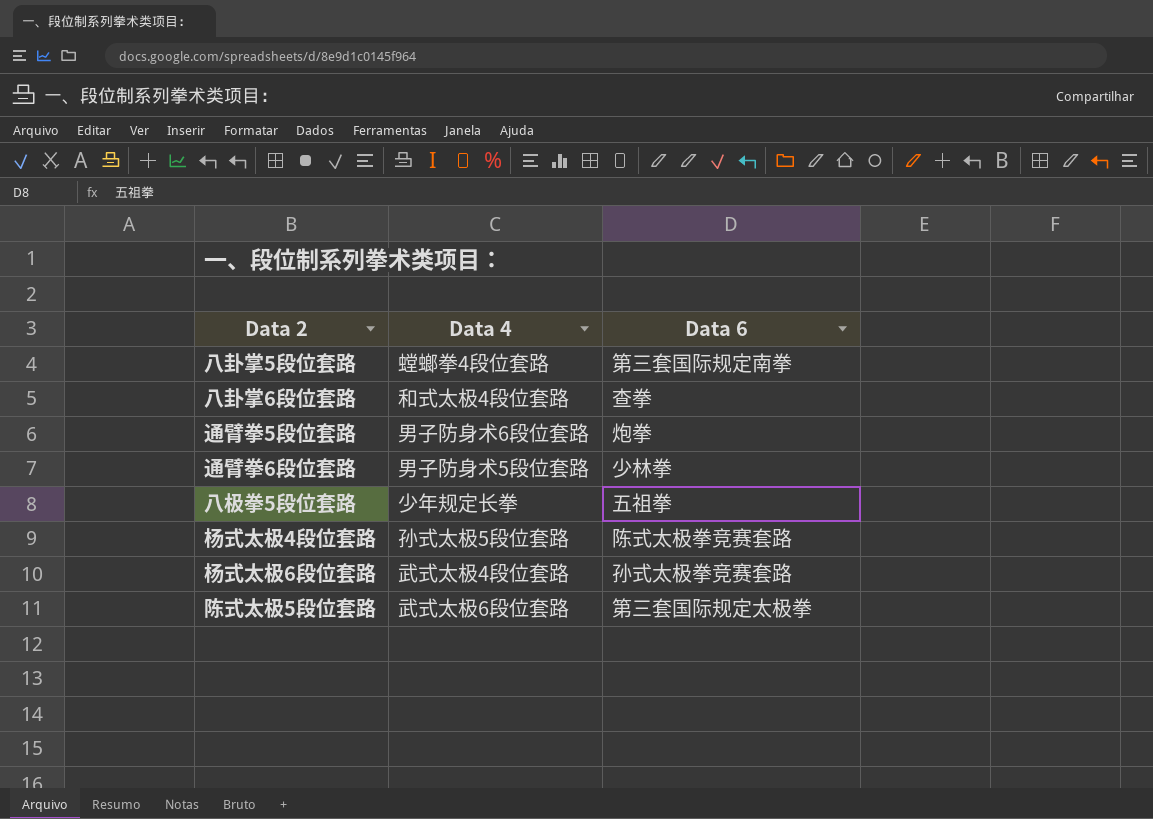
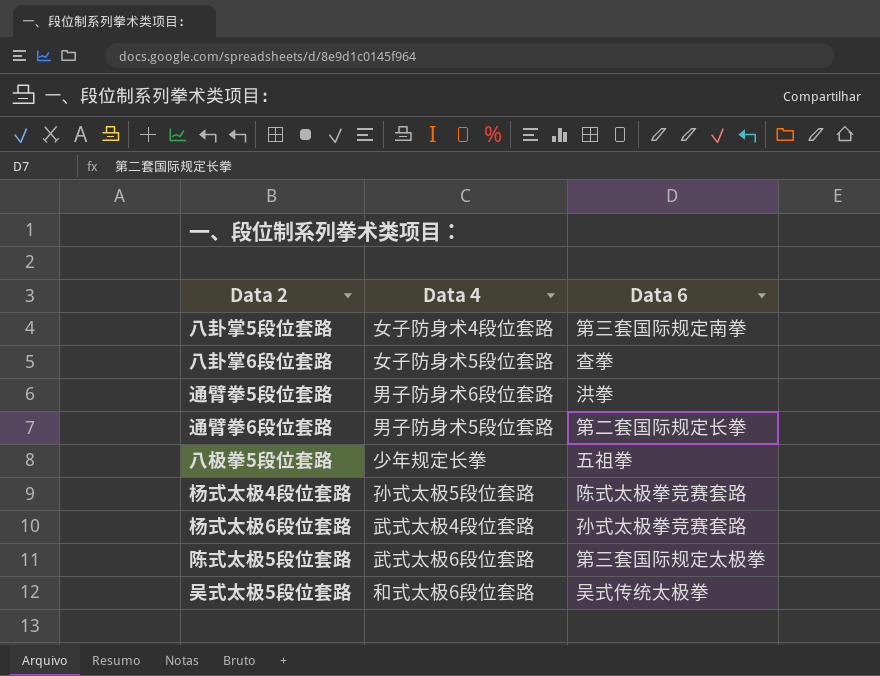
八卦掌5段位套路 | Data 4: 螳螂拳4段位套路 -> 女子防身术4段位套路
八卦掌6段位套路 | Data 4: 和式太极4段位套路 -> 女子防身术5段位套路
通臂拳5段位套路 | Data 6: 炮拳 -> 洪拳
通臂拳6段位套路 | Data 6: 少林拳 -> 第二套国际规定长拳
row 吴式太极5段位套路: none -> 和式太极6段位套路 | 吴式传统太极拳

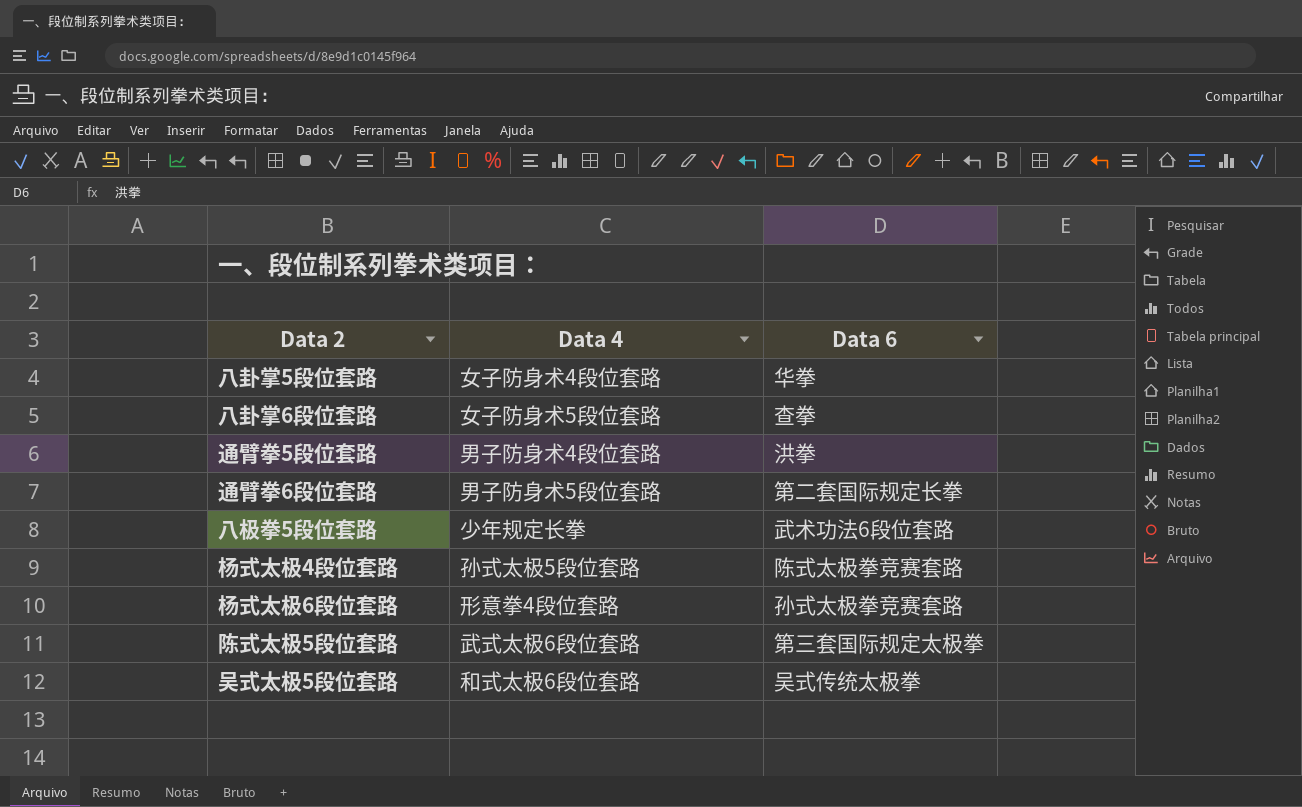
八卦掌5段位套路 | Data 6: 第三套国际规定南拳 -> 华拳
通臂拳5段位套路 | Data 4: 男子防身术6段位套路 -> 男子防身术4段位套路
八极拳5段位套路 | Data 6: 五祖拳 -> 武术功法6段位套路
杨式太极6段位套路 | Data 4: 武式太极4段位套路 -> 形意拳4段位套路

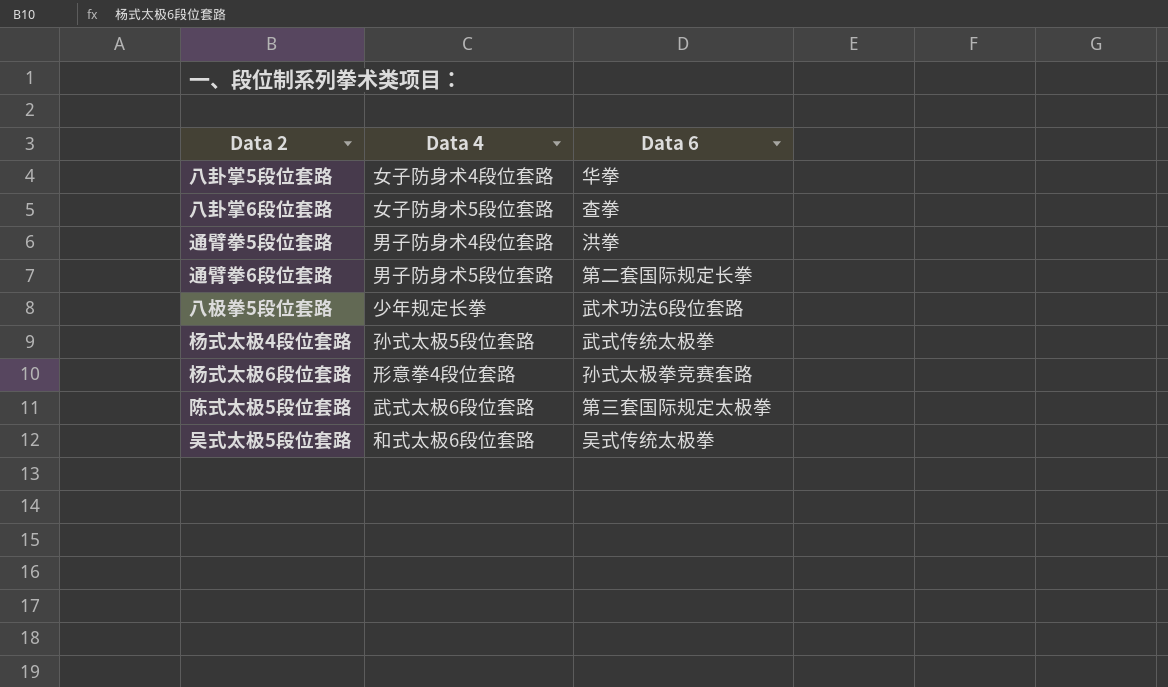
杨式太极4段位套路 | Data 6: 陈式太极拳竞赛套路 -> 武式传统太极拳

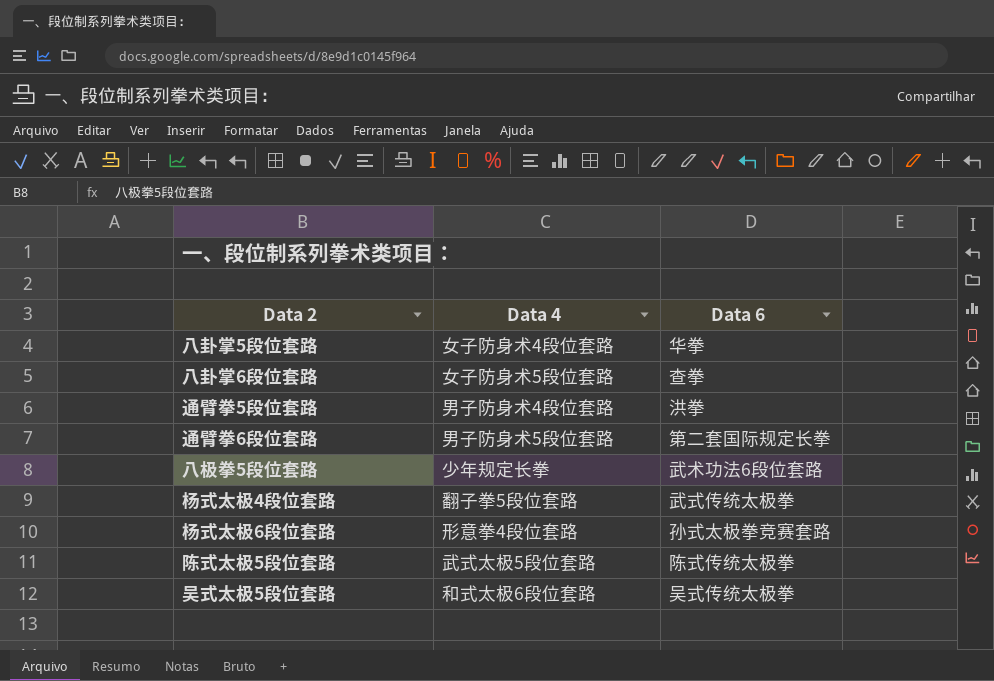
杨式太极4段位套路 | Data 4: 孙式太极5段位套路 -> 翻子拳5段位套路
陈式太极5段位套路 | Data 4: 武式太极6段位套路 -> 武式太极5段位套路
陈式太极5段位套路 | Data 6: 第三套国际规定太极拳 -> 陈式传统太极拳

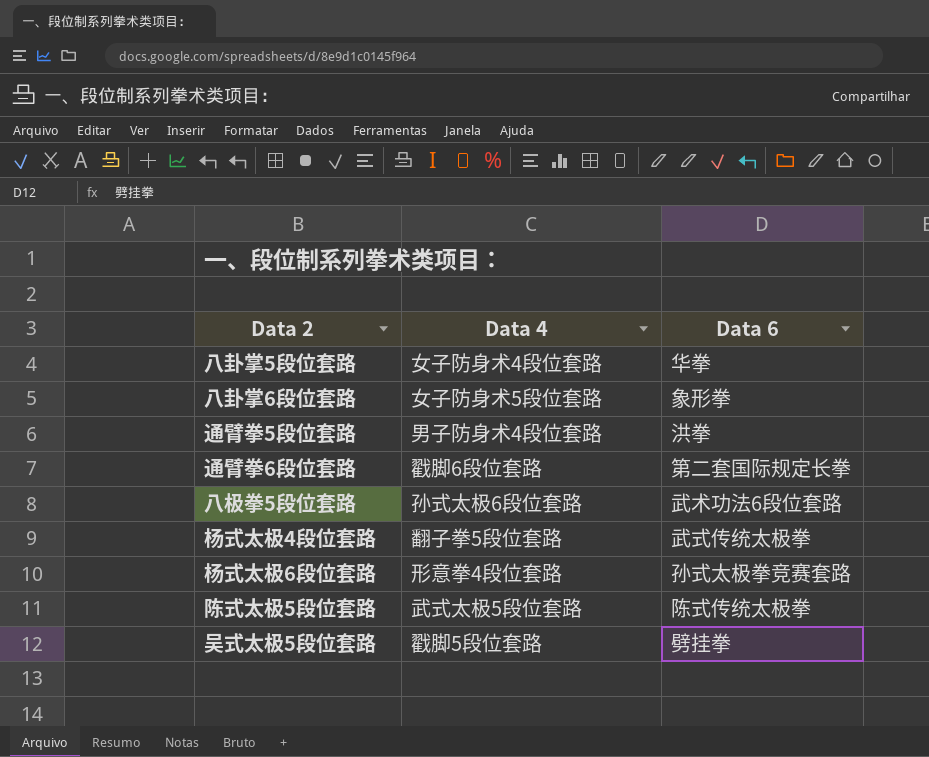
八卦掌6段位套路 | Data 6: 查拳 -> 象形拳
通臂拳6段位套路 | Data 4: 男子防身术5段位套路 -> 戳脚6段位套路
八极拳5段位套路 | Data 4: 少年规定长拳 -> 孙式太极6段位套路
吴式太极5段位套路 | Data 4: 和式太极6段位套路 -> 戳脚5段位套路
吴式太极5段位套路 | Data 6: 吴式传统太极拳 -> 劈挂拳

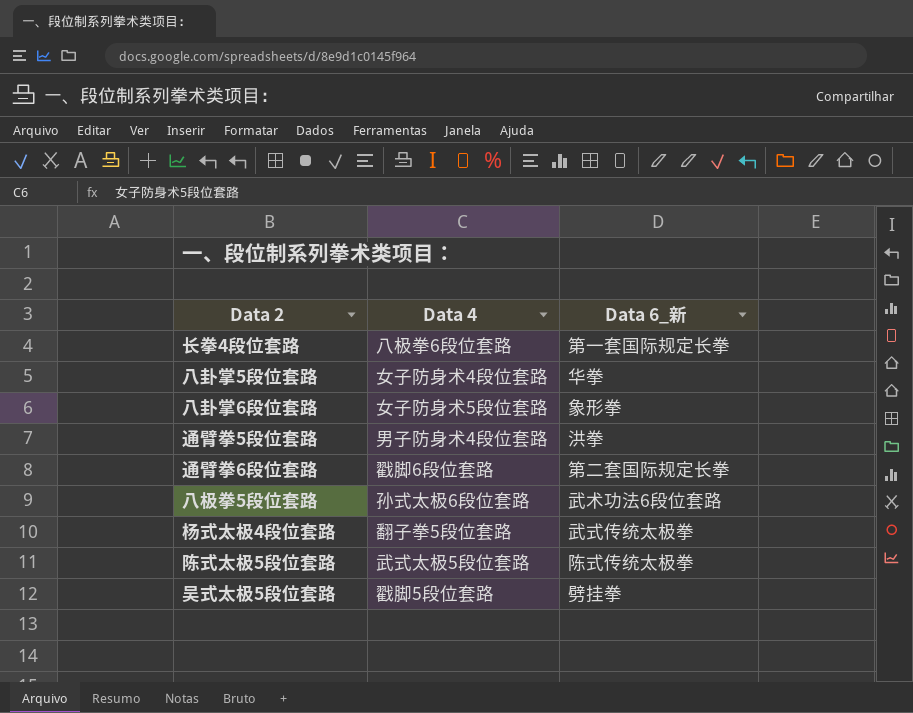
column name: Data 6 -> Data 6_新
row 杨式太极6段位套路: 形意拳4段位套路 | 孙式太极拳竞赛套路 -> none
row 长拳4段位套路: none -> 八极拳6段位套路 | 第一套国际规定长拳

